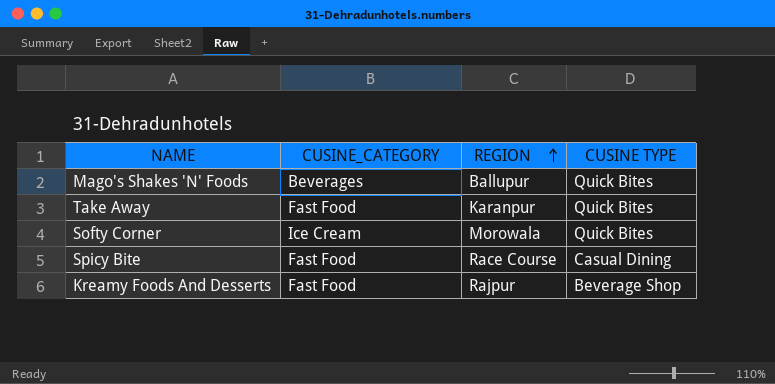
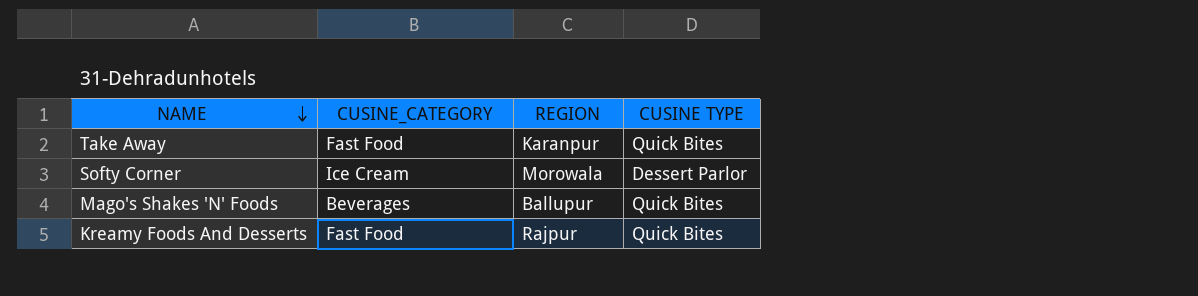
row order: REGION ascending -> NAME descending
row Spicy Bite: Fast Food | Race Course | Casual Dining -> none
Softy Corner | CUSINE TYPE: Quick Bites -> Dessert Parlor
Kreamy Foods And Desserts | CUSINE TYPE: Beverage Shop -> Quick Bites

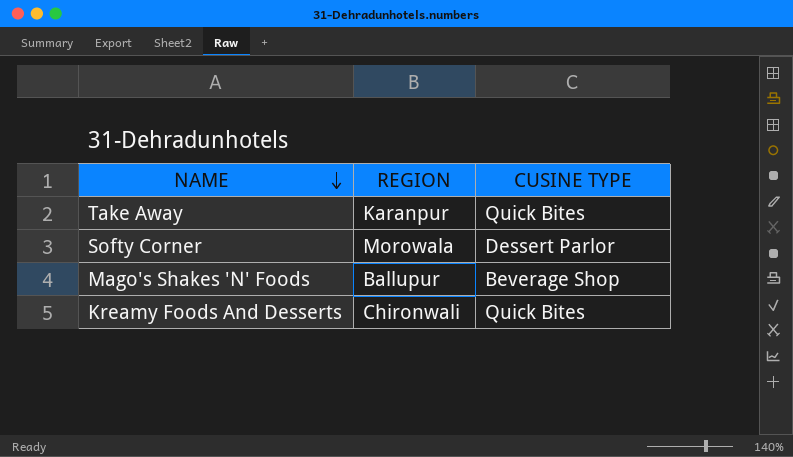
column CUSINE_CATEGORY | position: 2 -> none
Mago's Shakes 'N' Foods | CUSINE TYPE: Quick Bites -> Beverage Shop
Kreamy Foods And Desserts | REGION: Rajpur -> Chironwali

